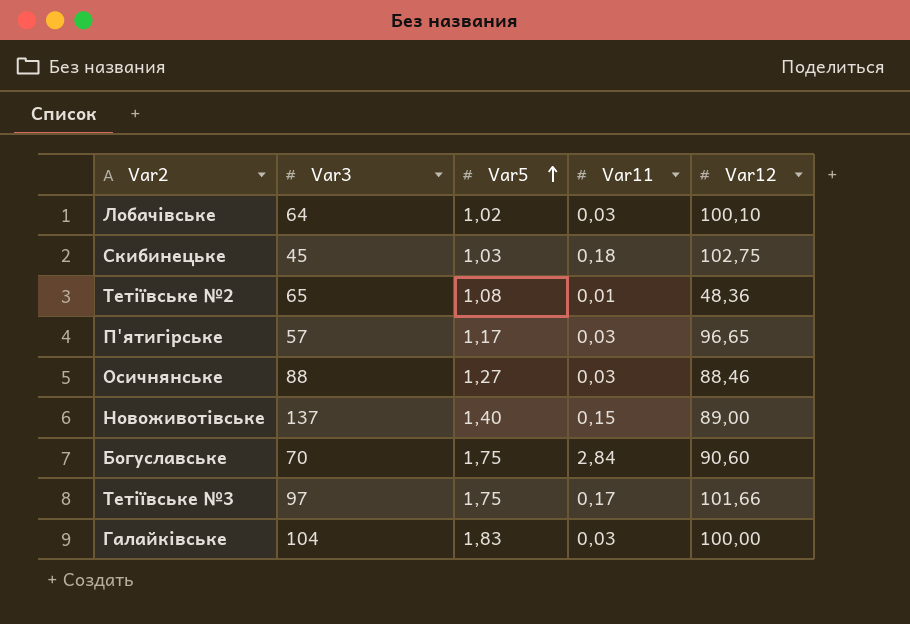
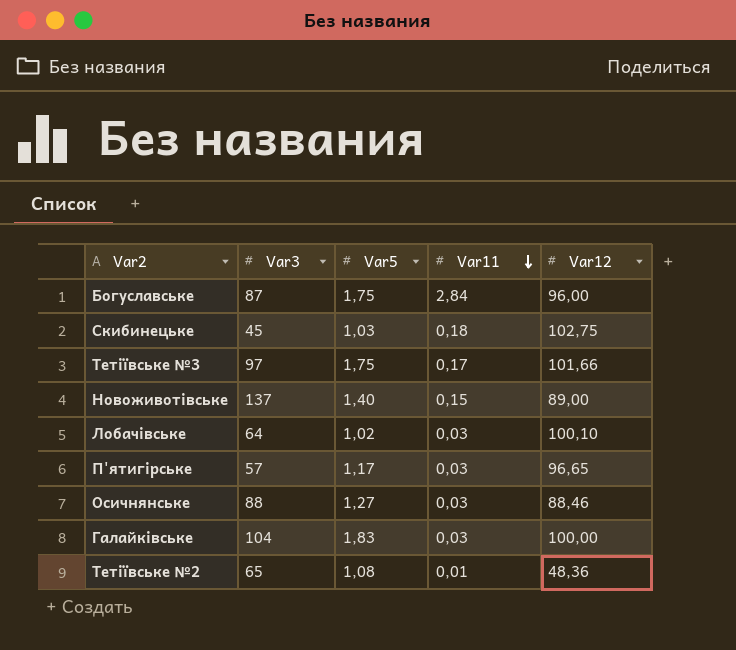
row order: Var5 ascending -> Var11 descending
Богуславське | Var3: 70 -> 87
Богуславське | Var12: 90,60 -> 96,00

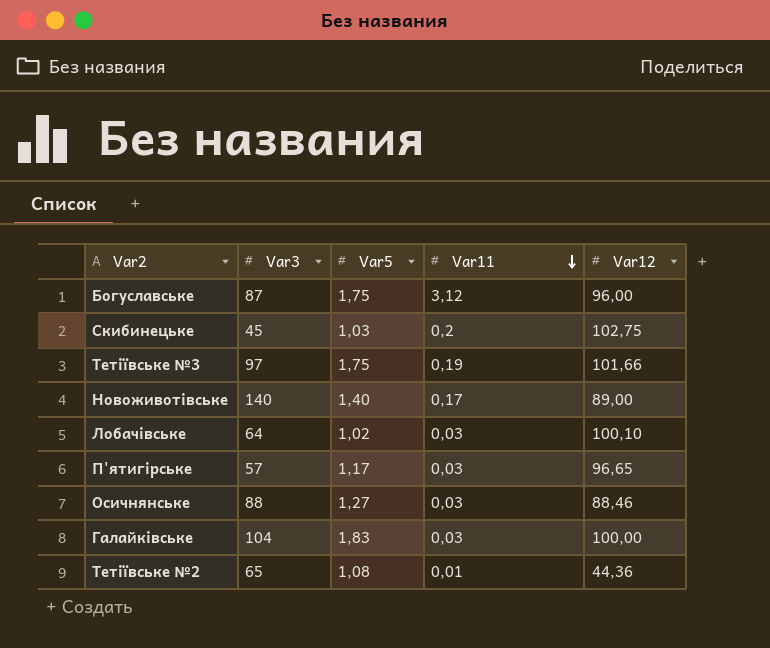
Богуславське | Var11: 2,84 -> 3,12
Скибинецьке | Var11: 0,18 -> 0,2
Тетіївське №3 | Var11: 0,17 -> 0,19
Новоживотівське | Var3: 137 -> 140
Новоживотівське | Var11: 0,15 -> 0,17
Тетіївське №2 | Var12: 48,36 -> 44,36

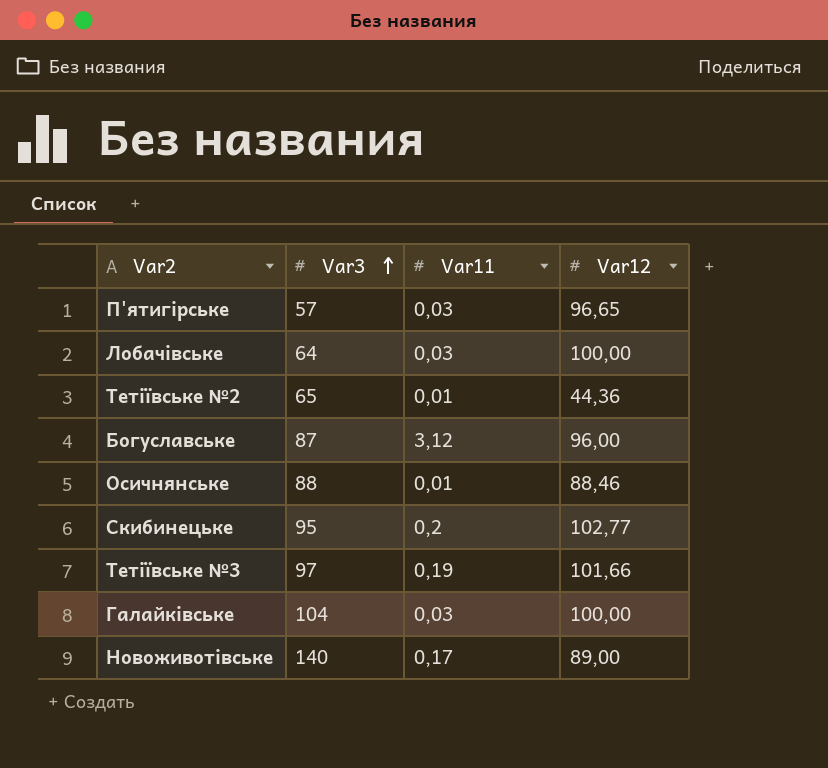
row order: Var11 descending -> Var3 ascending
column Var5 | position: 3 -> none
Лобачівське | Var12: 100,10 -> 100,00
Осичнянське | Var11: 0,03 -> 0,01
Скибинецьке | Var3: 45 -> 95
Скибинецьке | Var12: 102,75 -> 102,77

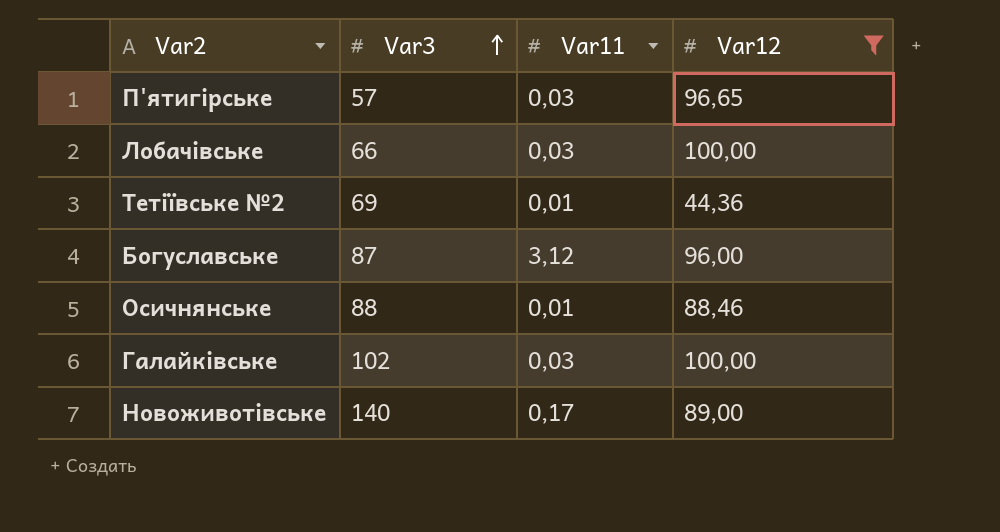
filter: none -> Var12 <= 100,00
Лобачівське | Var3: 64 -> 66
Тетіївське №2 | Var3: 65 -> 69
Галайківське | Var3: 104 -> 102

